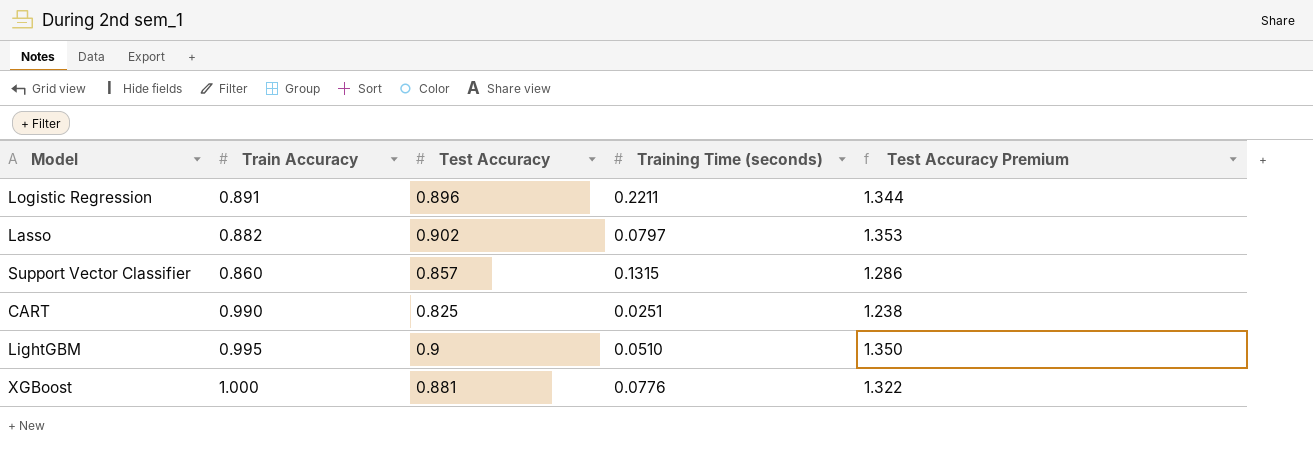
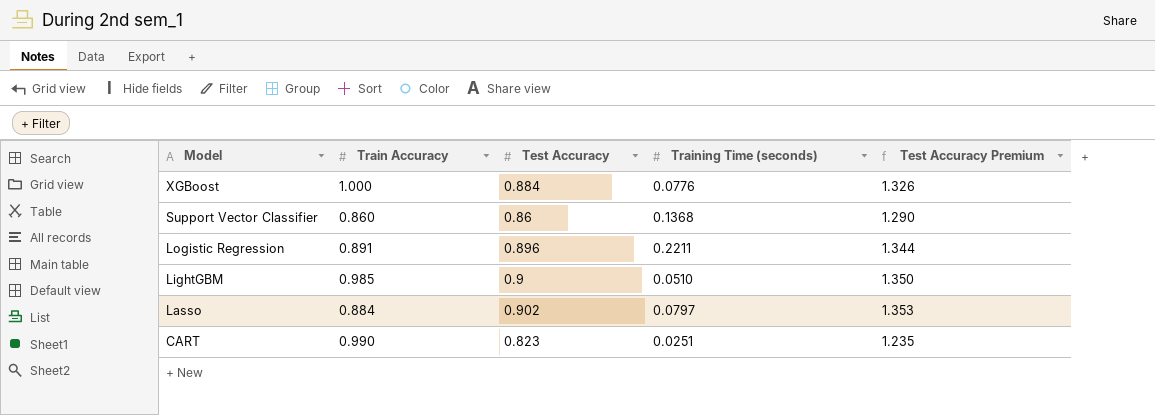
row order: none -> Model descending
XGBoost | Test Accuracy: 0.881 -> 0.884
XGBoost | Test Accuracy Premium: 1.322 -> 1.326
Support Vector Classifier | Test Accuracy: 0.857 -> 0.86
Support Vector Classifier | Training Time (seconds): 0.1315 -> 0.1368
Support Vector Classifier | Test Accuracy Premium: 1.286 -> 1.290
LightGBM | Train Accuracy: 0.995 -> 0.985
Lasso | Train Accuracy: 0.882 -> 0.884
CART | Test Accuracy: 0.825 -> 0.823
CART | Test Accuracy Premium: 1.238 -> 1.235

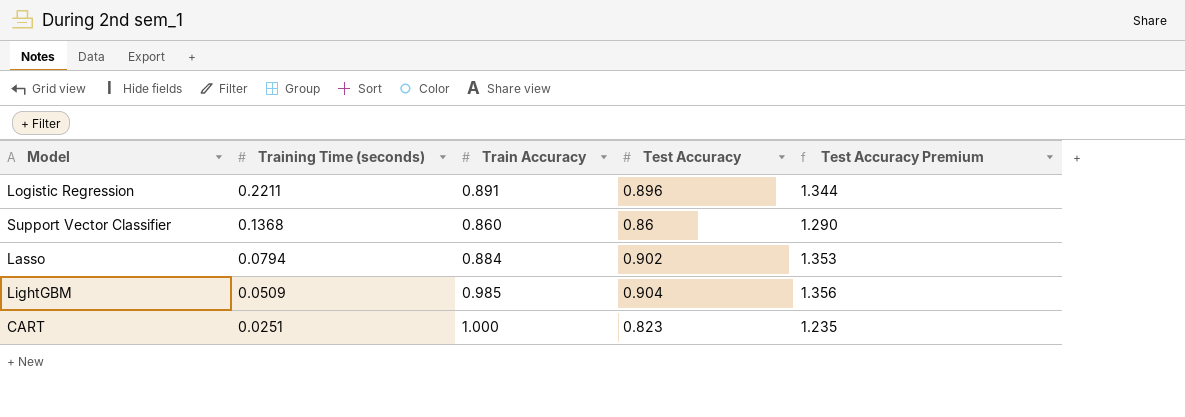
row order: Model descending -> Training Time (seconds) descending
column Training Time (seconds) | position: 4 -> 2
row XGBoost: 1.000 | 0.884 | 0.0776 | 1.326 -> none
Lasso | Training Time (seconds): 0.0797 -> 0.0794
LightGBM | Training Time (seconds): 0.0510 -> 0.0509
LightGBM | Test Accuracy: 0.9 -> 0.904
LightGBM | Test Accuracy Premium: 1.350 -> 1.356
CART | Train Accuracy: 0.990 -> 1.000

